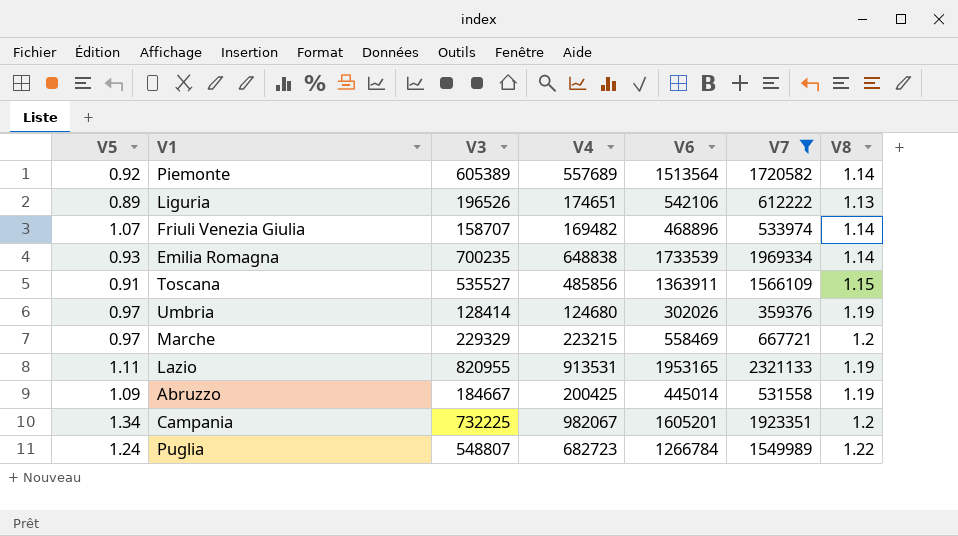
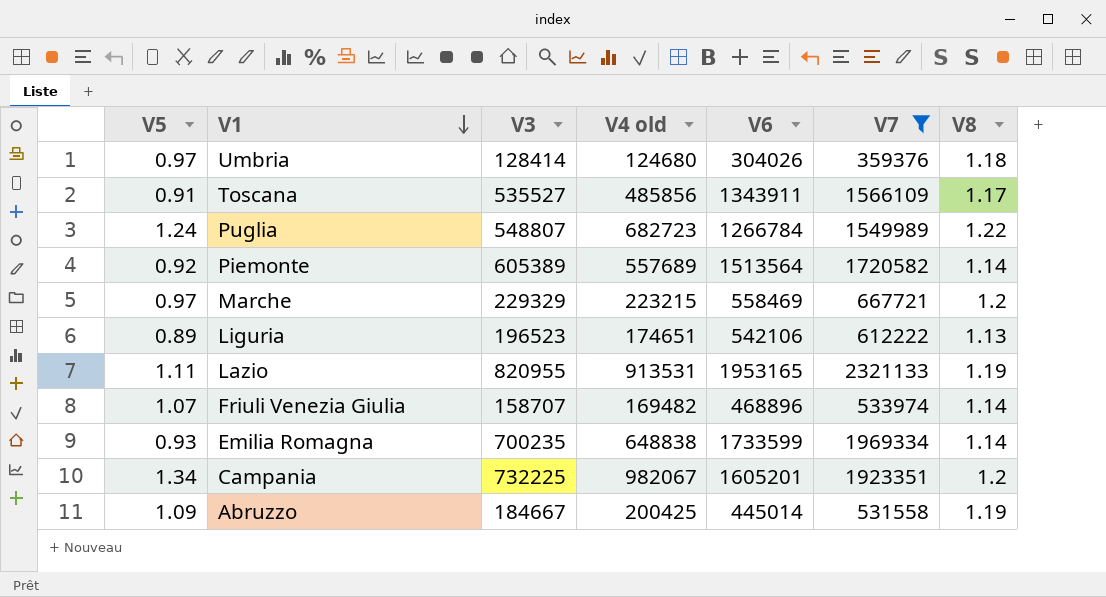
row order: none -> V1 descending
column name: V4 -> V4 old
Umbria | V6: 302026 -> 304026
Umbria | V8: 1.19 -> 1.18
Toscana | V6: 1363911 -> 1343911
Toscana | V8: 1.15 -> 1.17
Liguria | V3: 196526 -> 196523
Emilia Romagna | V6: 1733539 -> 1733599

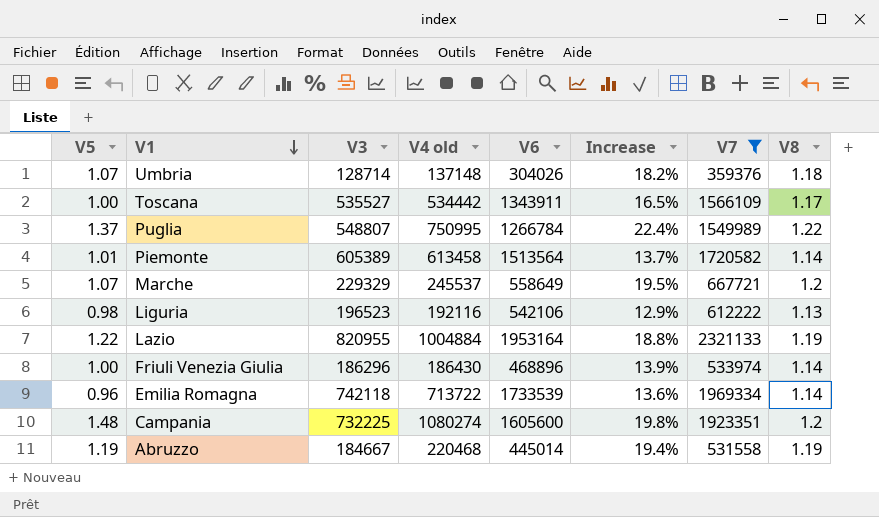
column Increase | formula: none -> ([V7] - [V6]) / [V6]
Umbria | V5: 0.97 -> 1.07
Umbria | V3: 128414 -> 128714
Umbria | V4 old: 124680 -> 137148
Toscana | V5: 0.91 -> 1.00
Toscana | V4 old: 485856 -> 534442
Puglia | V5: 1.24 -> 1.37
Puglia | V4 old: 682723 -> 750995
Piemonte | V5: 0.92 -> 1.01
Piemonte | V4 old: 557689 -> 613458
Marche | V5: 0.97 -> 1.07
Marche | V4 old: 223215 -> 245537
Marche | V6: 558469 -> 558649
Liguria | V5: 0.89 -> 0.98
Liguria | V4 old: 174651 -> 192116
Lazio | V5: 1.11 -> 1.22
Lazio | V4 old: 913531 -> 1004884
Lazio | V6: 1953165 -> 1953164
Friuli Venezia Giulia | V5: 1.07 -> 1.00
Friuli Venezia Giulia | V3: 158707 -> 186296
Friuli Venezia Giulia | V4 old: 169482 -> 186430
Emilia Romagna | V5: 0.93 -> 0.96
Emilia Romagna | V3: 700235 -> 742118
Emilia Romagna | V4 old: 648838 -> 713722
Emilia Romagna | V6: 1733599 -> 1733539
Campania | V5: 1.34 -> 1.48
Campania | V4 old: 982067 -> 1080274
Campania | V6: 1605201 -> 1605600
Abruzzo | V5: 1.09 -> 1.19
Abruzzo | V4 old: 200425 -> 220468

